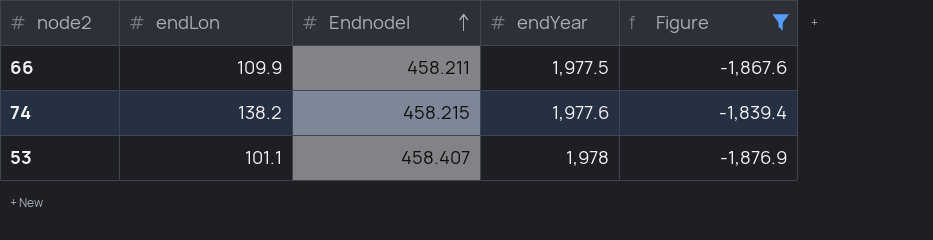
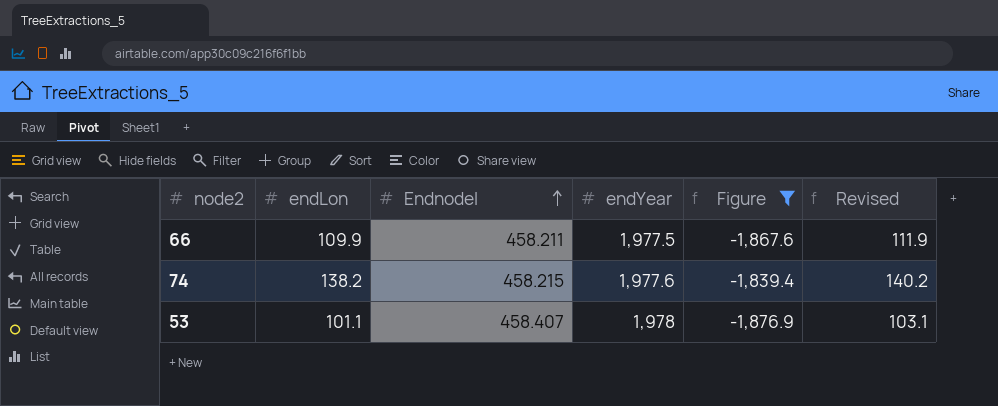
column Revised | formula: none -> [endLon] + 2

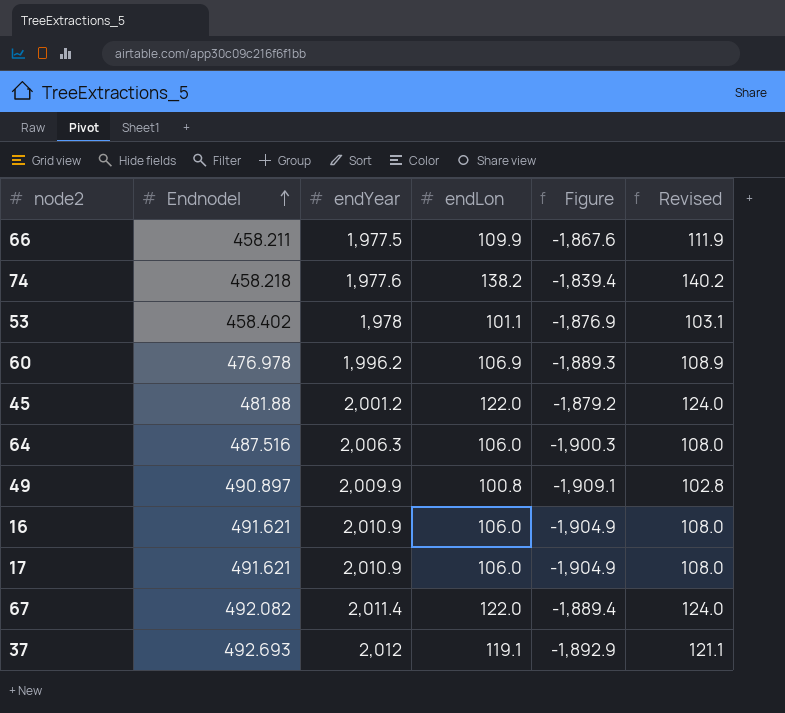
filter: Figure >= -1,876.9 -> none
column endLon | position: 2 -> 4
74 | Endnodel: 458.215 -> 458.218
53 | Endnodel: 458.407 -> 458.402

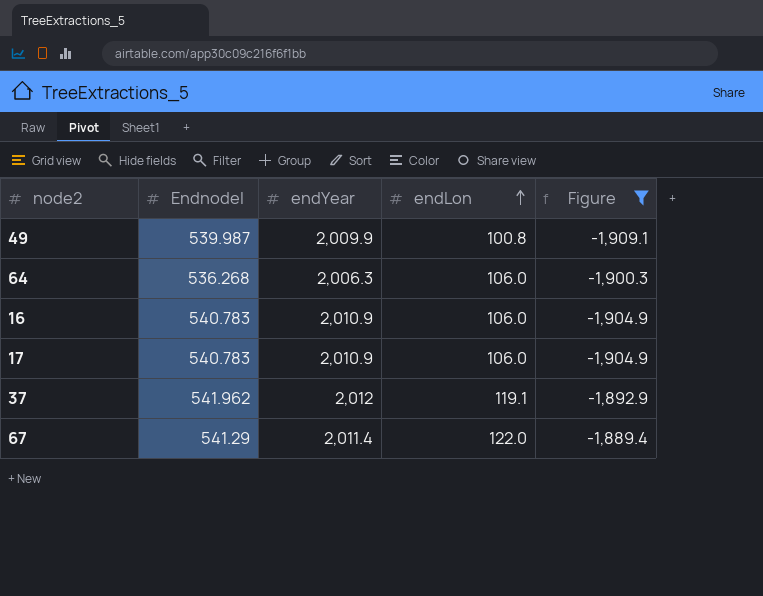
filter: none -> Figure <= -1,889.4
row order: Endnodel ascending -> endLon ascending
column Revised | formula: [endLon] + 2 -> none
49 | Endnodel: 490.897 -> 539.987
64 | Endnodel: 487.516 -> 536.268
16 | Endnodel: 491.621 -> 540.783
17 | Endnodel: 491.621 -> 540.783
37 | Endnodel: 492.693 -> 541.962
67 | Endnodel: 492.082 -> 541.29

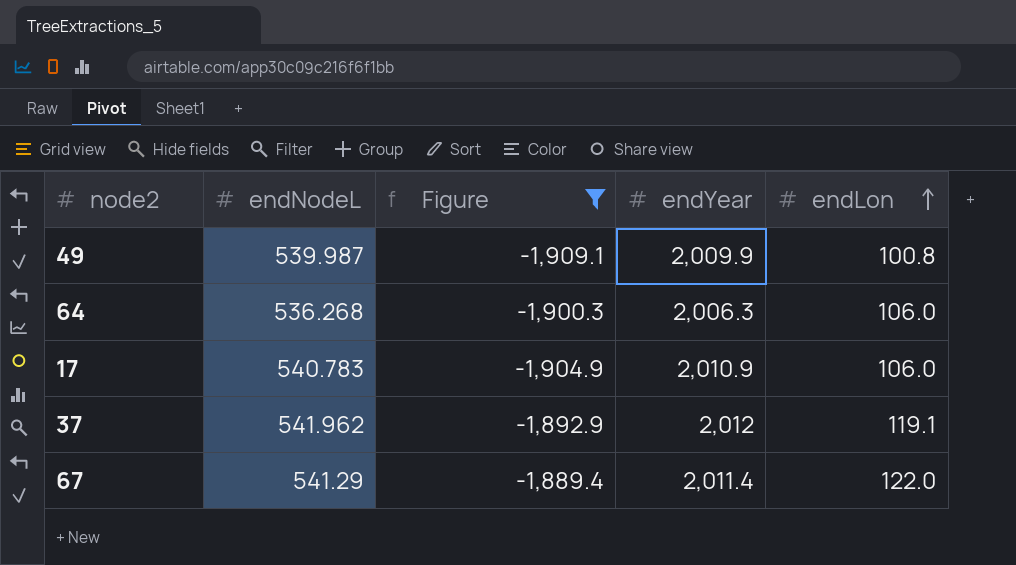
column name: Endnodel -> endNodeL
column Figure | position: 5 -> 3
row 16: 540.783 | 2,010.9 | 106.0 | -1,904.9 -> none

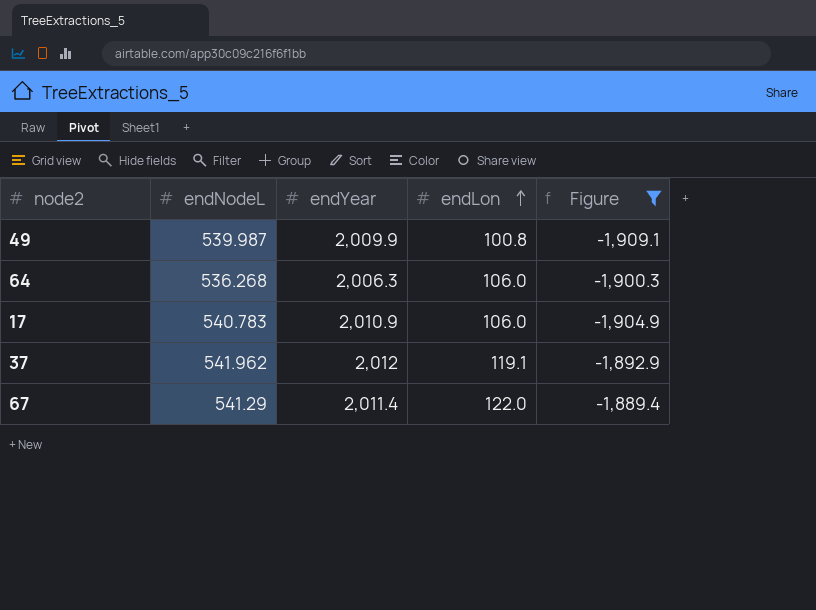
column Figure | position: 3 -> 5

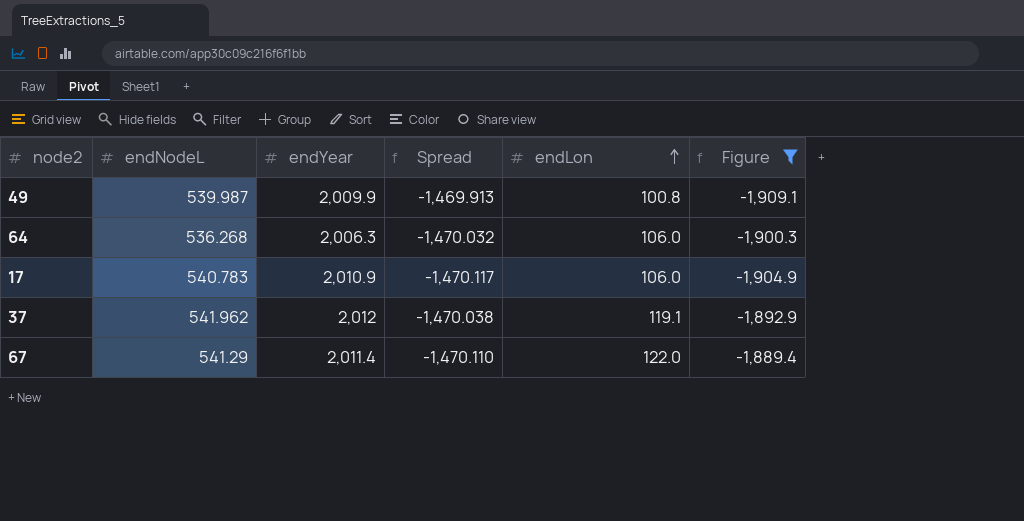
column Spread | formula: none -> [endNodeL] - [endYear]

